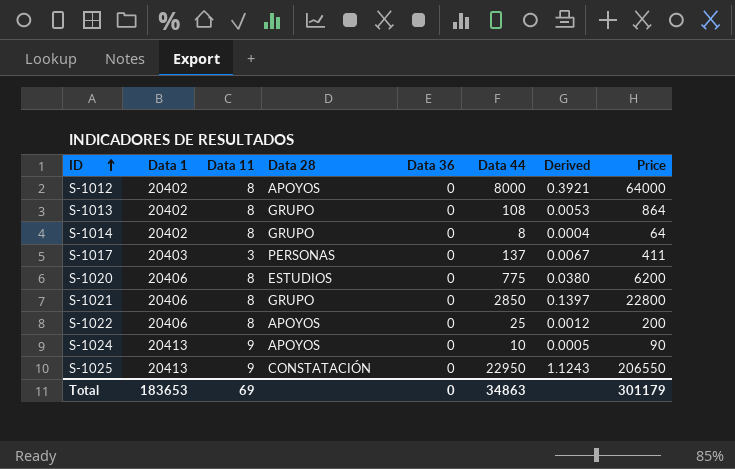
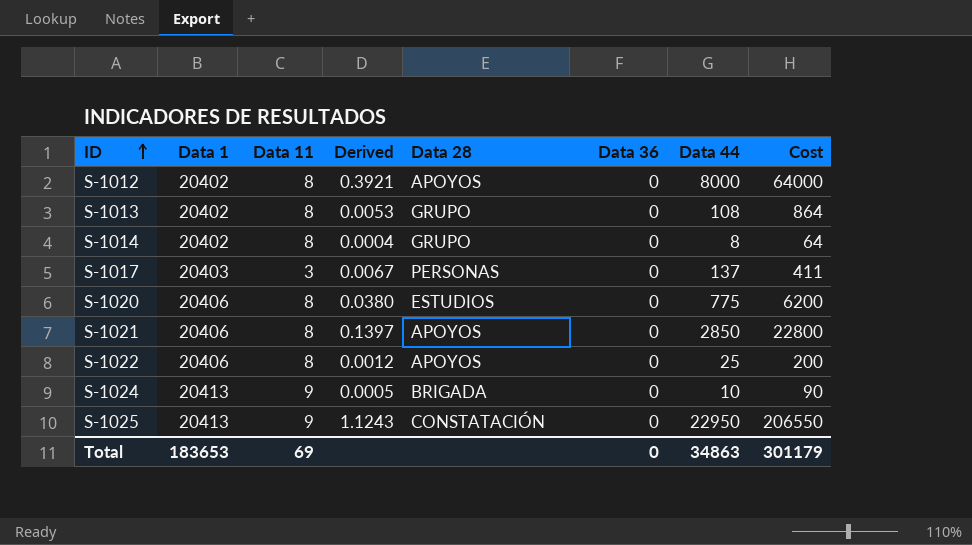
column Derived | position: 7 -> 4
column name: Price -> Cost
S-1021 | Data 28: GRUPO -> APOYOS
S-1024 | Data 28: APOYOS -> BRIGADA

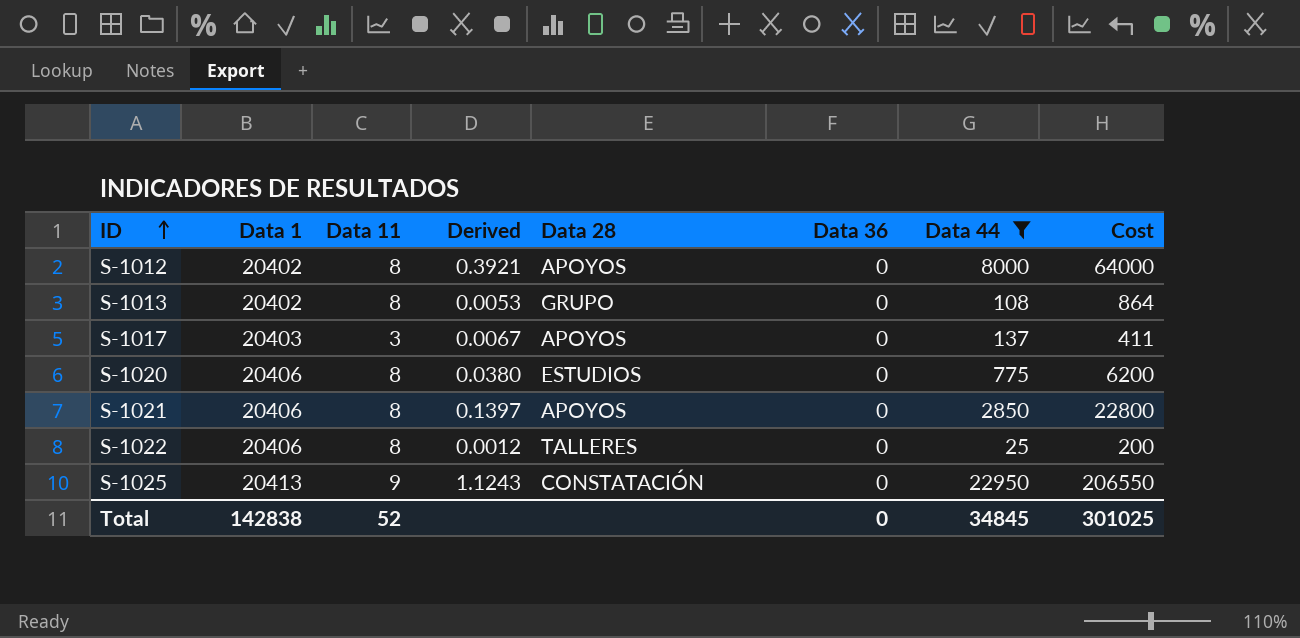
filter: none -> Data 44 >= 25
S-1017 | Data 28: PERSONAS -> APOYOS
S-1022 | Data 28: APOYOS -> TALLERES
Total | Data 1: 183653 -> 142838
Total | Data 11: 69 -> 52
Total | Data 44: 34863 -> 34845
Total | Cost: 301179 -> 301025

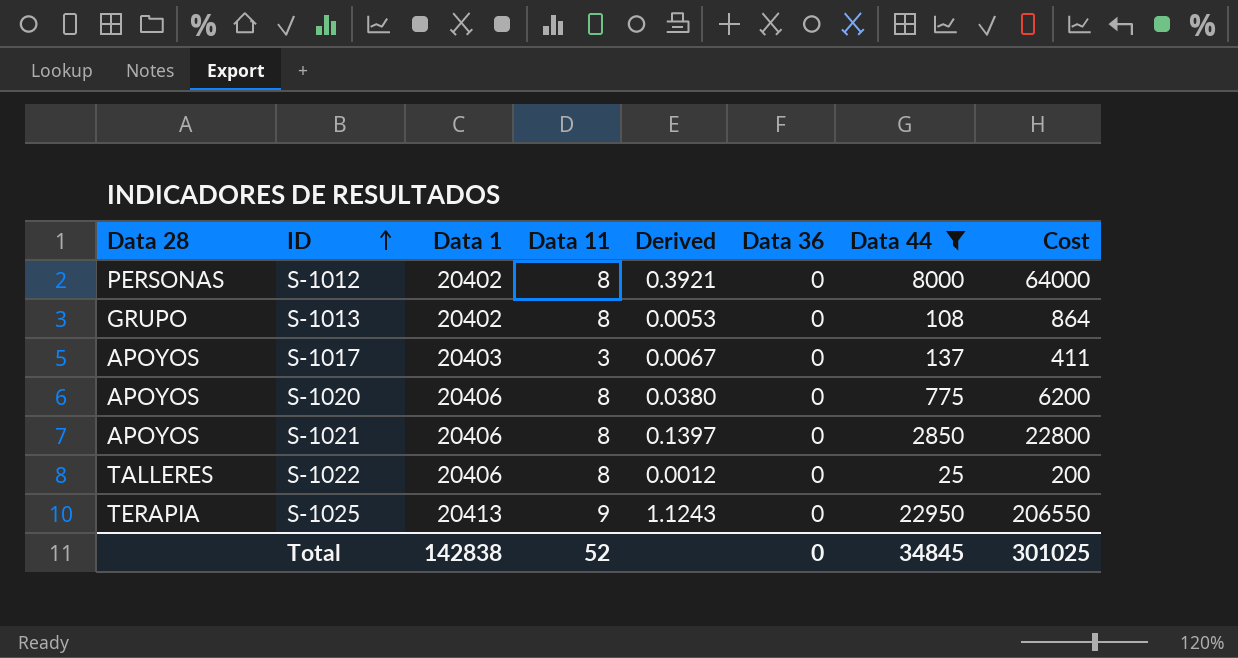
column Data 28 | position: 5 -> 1
S-1012 | Data 28: APOYOS -> PERSONAS
S-1020 | Data 28: ESTUDIOS -> APOYOS
S-1025 | Data 28: CONSTATACIÓN -> TERAPIA

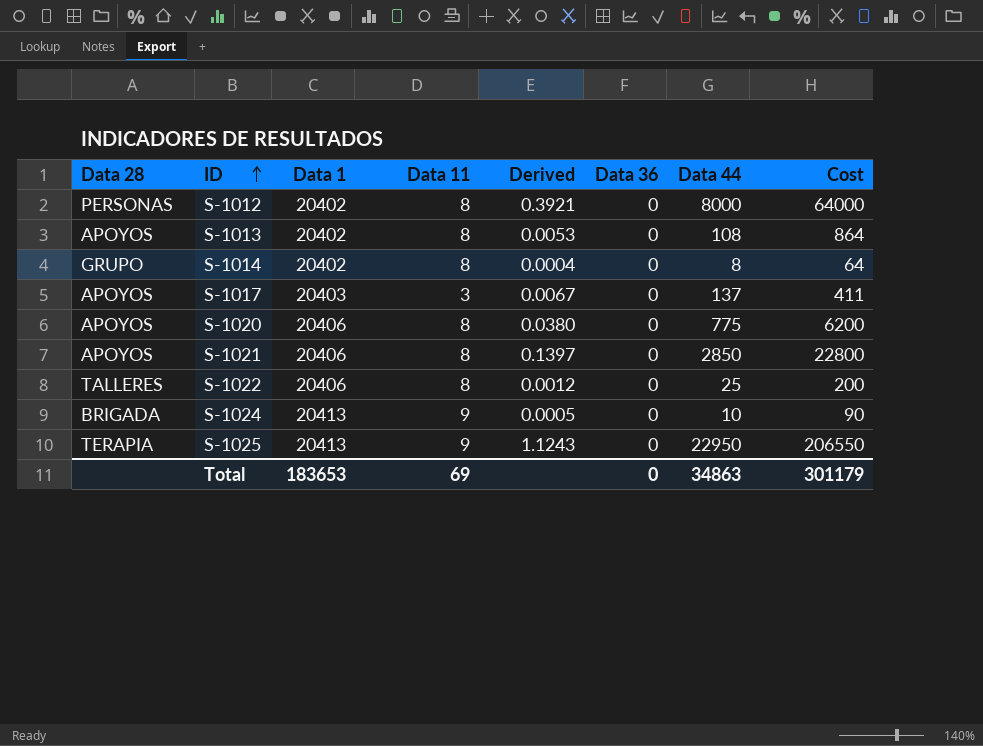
filter: Data 44 >= 25 -> none
S-1013 | Data 28: GRUPO -> APOYOS
Total | Data 1: 142838 -> 183653
Total | Data 11: 52 -> 69
Total | Data 44: 34845 -> 34863
Total | Cost: 301025 -> 301179

